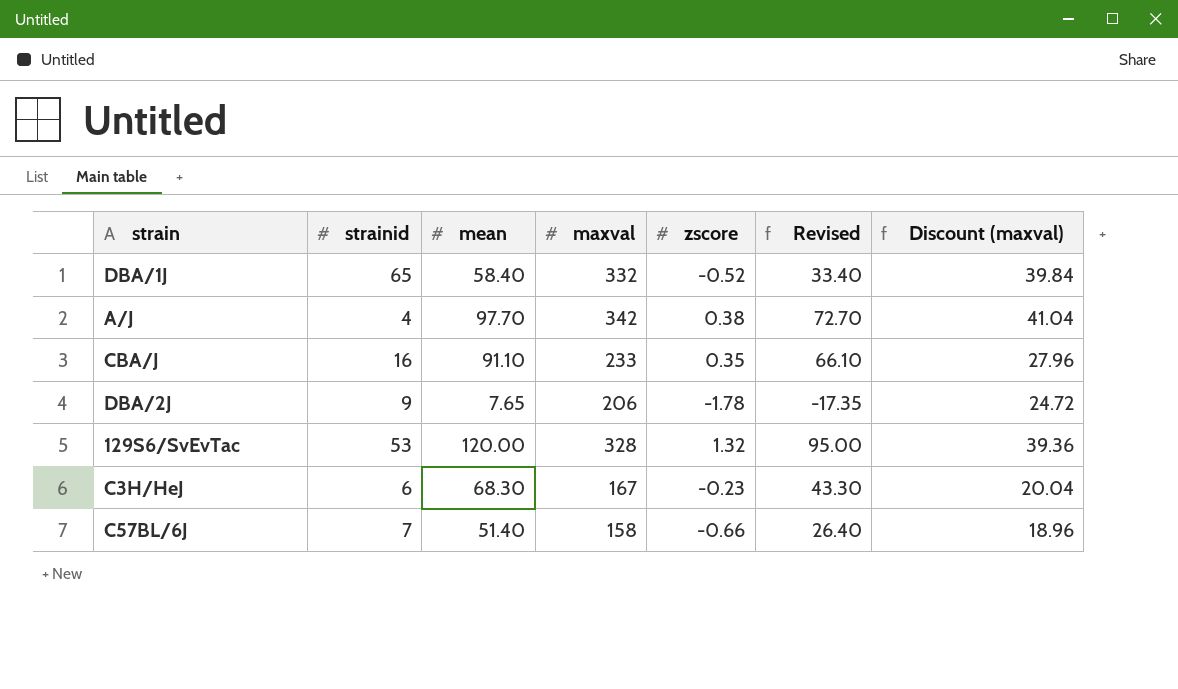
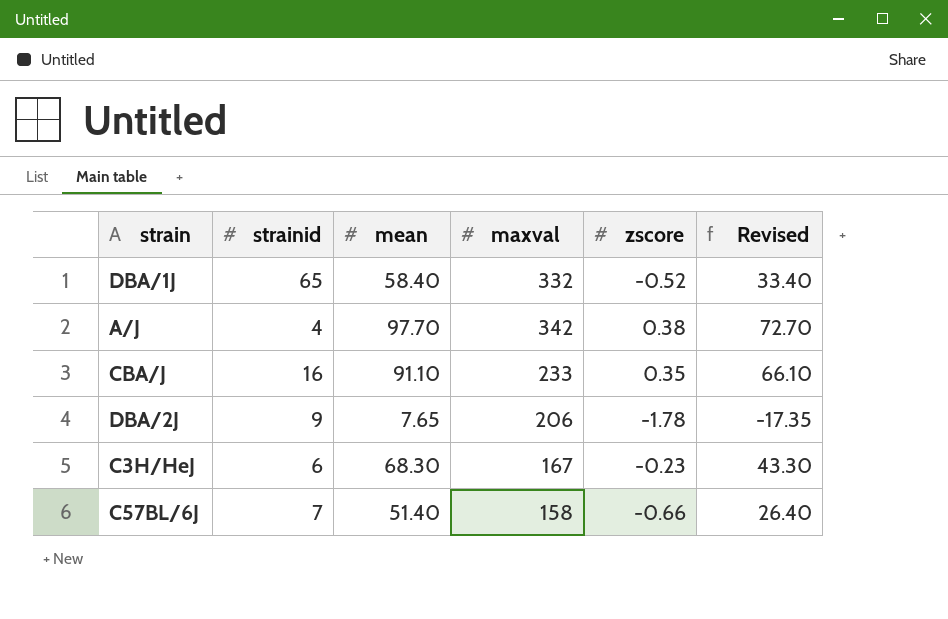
column Discount (maxval) | formula: [maxval] * 0.12 -> none
row 129S6/SvEvTac: 53 | 120.00 | 328 | 1.32 | 95.00 | 39.36 -> none

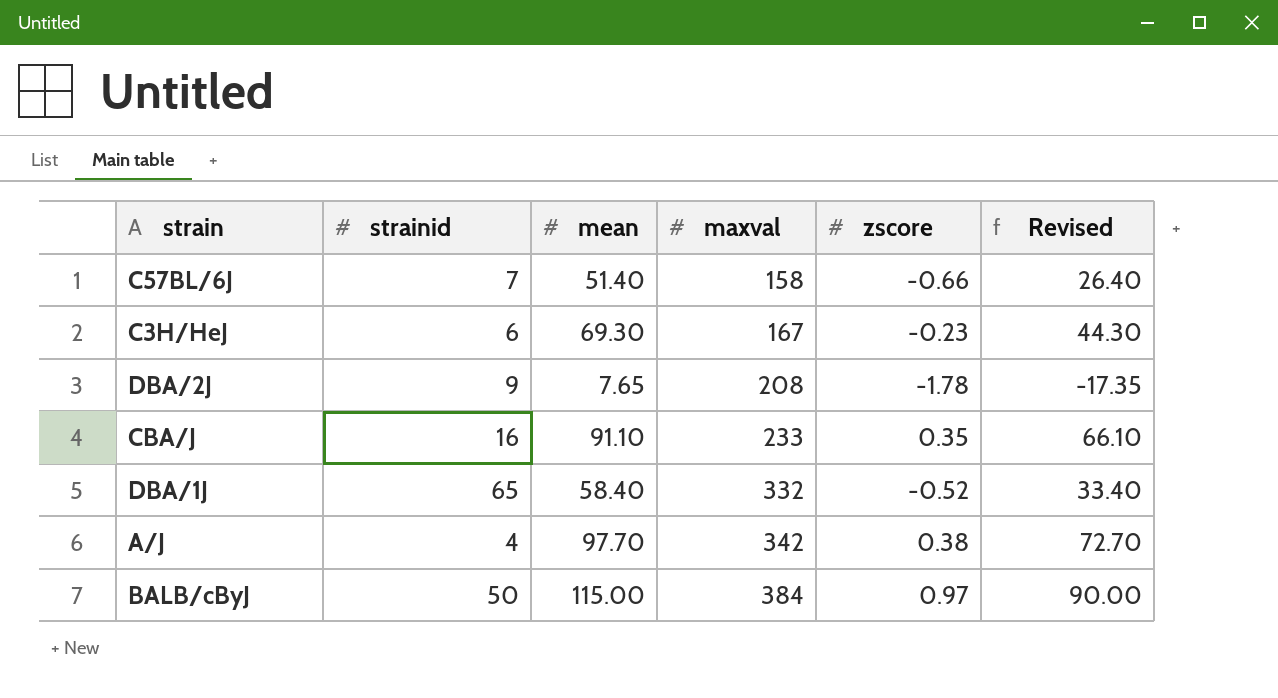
row order: none -> maxval ascending
C3H/HeJ | mean: 68.30 -> 69.30
C3H/HeJ | Revised: 43.30 -> 44.30
DBA/2J | maxval: 206 -> 208
row BALB/cByJ: none -> 50 | 115.00 | 384 | 0.97 | 90.00

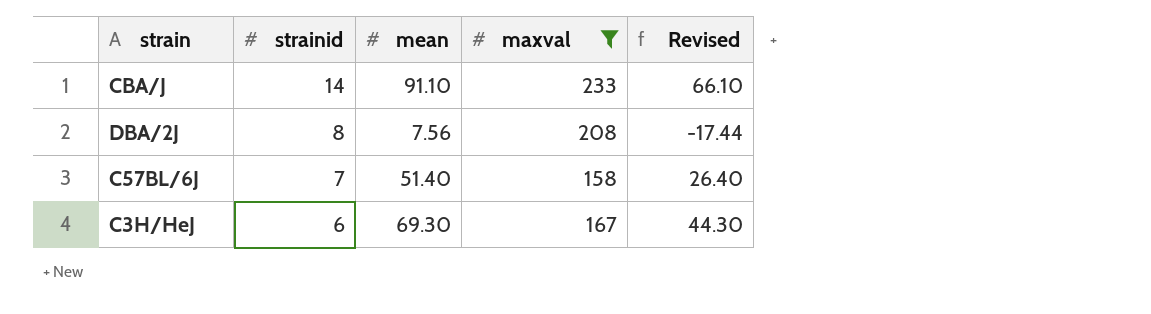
filter: none -> maxval <= 233
row order: maxval ascending -> strainid descending
column zscore | position: 5 -> none
CBA/J | strainid: 16 -> 14
DBA/2J | strainid: 9 -> 8
DBA/2J | mean: 7.65 -> 7.56
DBA/2J | Revised: -17.35 -> -17.44

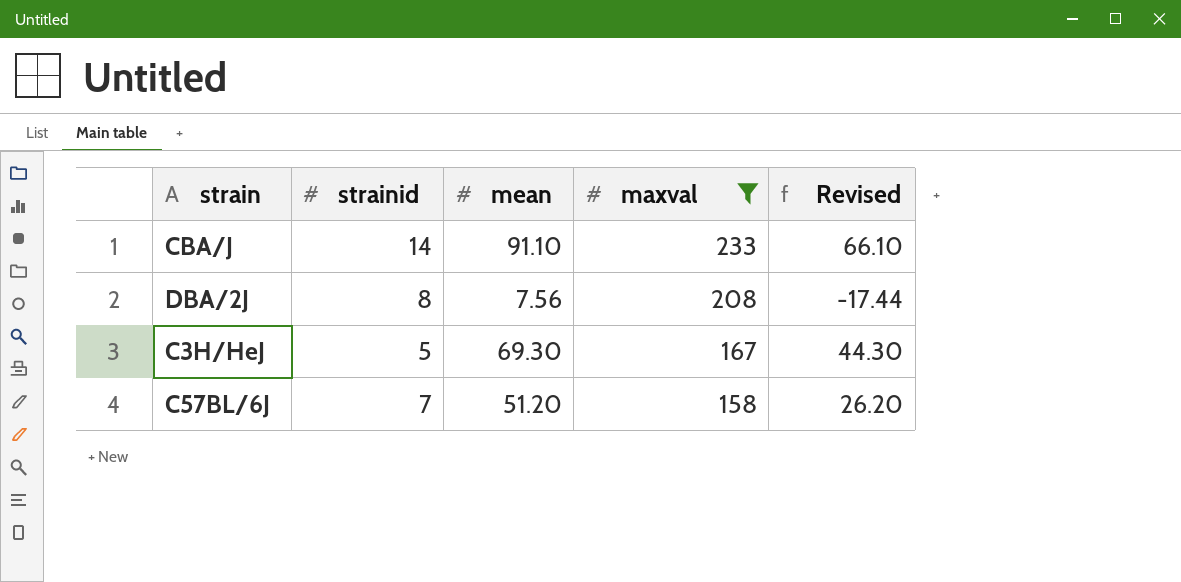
row order: strainid descending -> maxval descending
C3H/HeJ | strainid: 6 -> 5
C57BL/6J | mean: 51.40 -> 51.20
C57BL/6J | Revised: 26.40 -> 26.20

